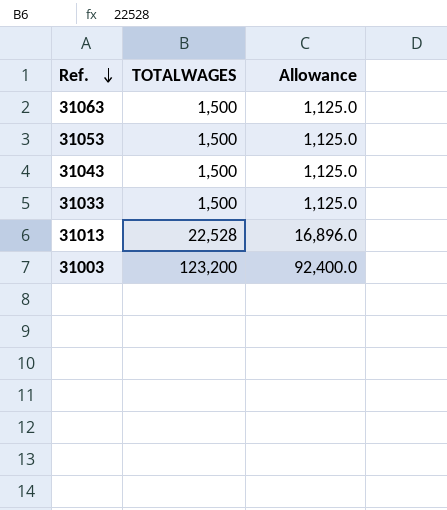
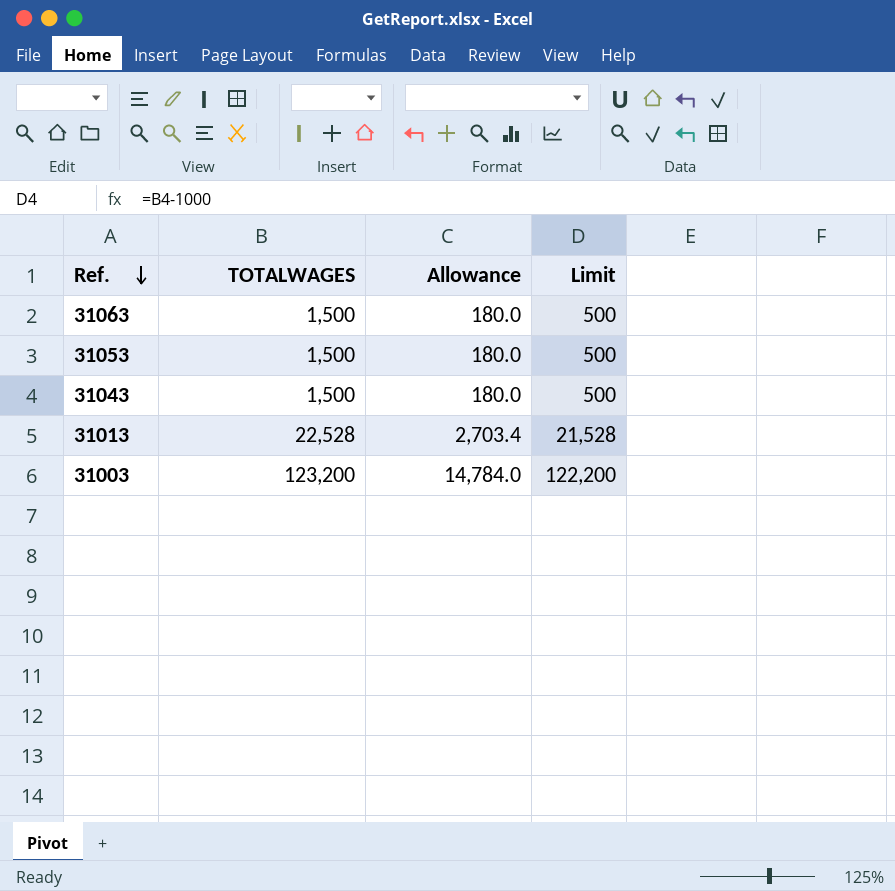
column Allowance | formula: [TOTALWAGES] * 0.75 -> [TOTALWAGES] * 0.12
column Limit | formula: none -> [TOTALWAGES] - 1000
row 31033: 1,500 | 1,125.0 -> none

